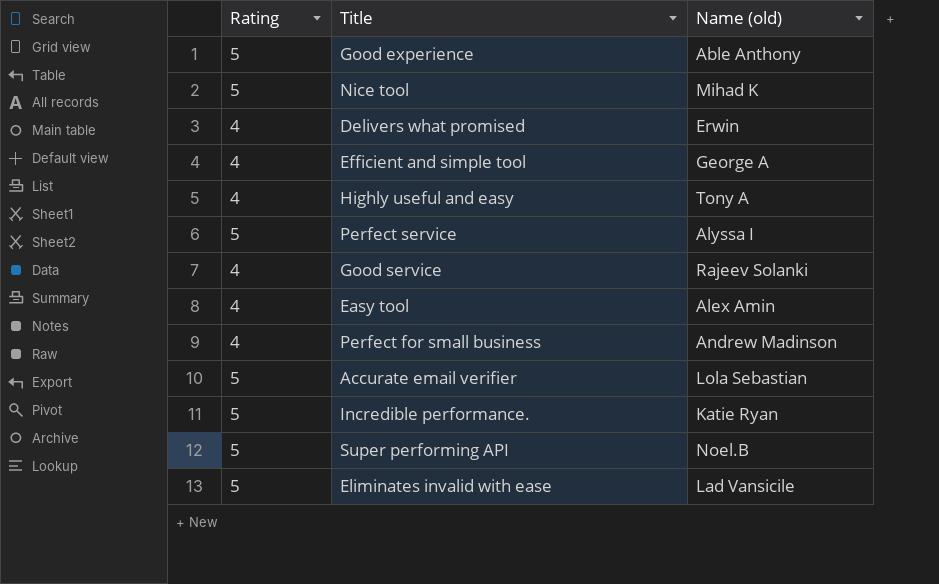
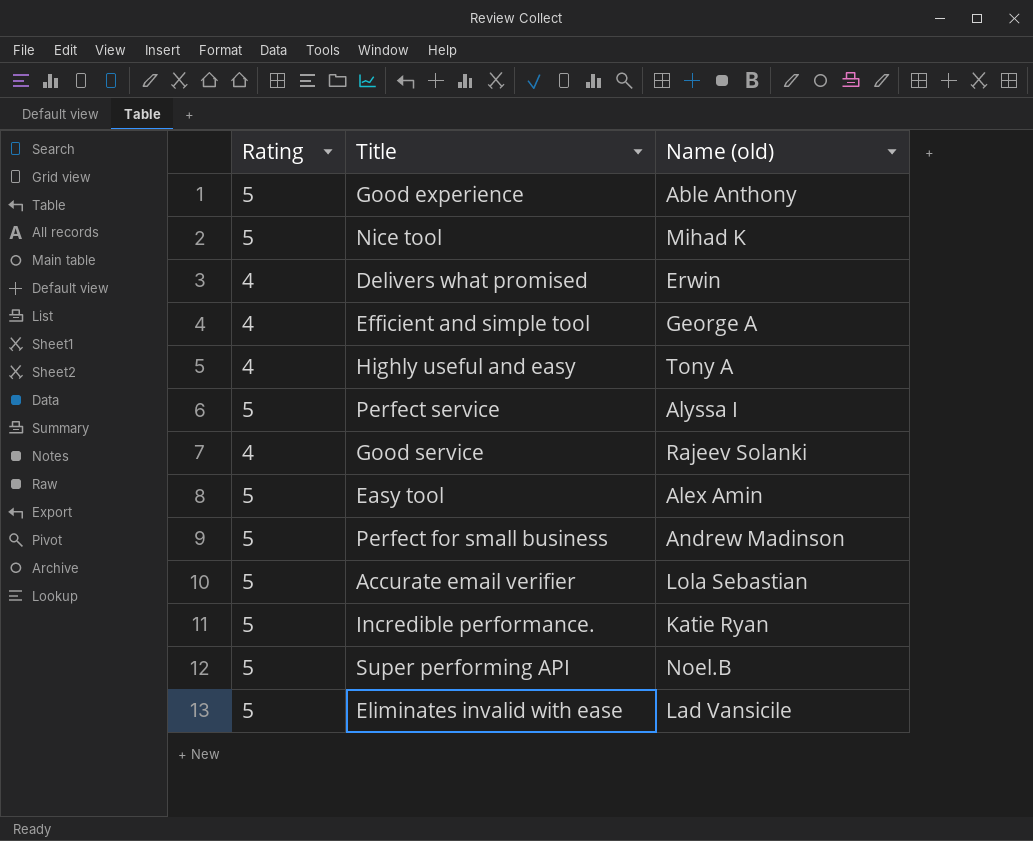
Easy tool | Rating: 4 -> 5
Perfect for small business | Rating: 4 -> 5

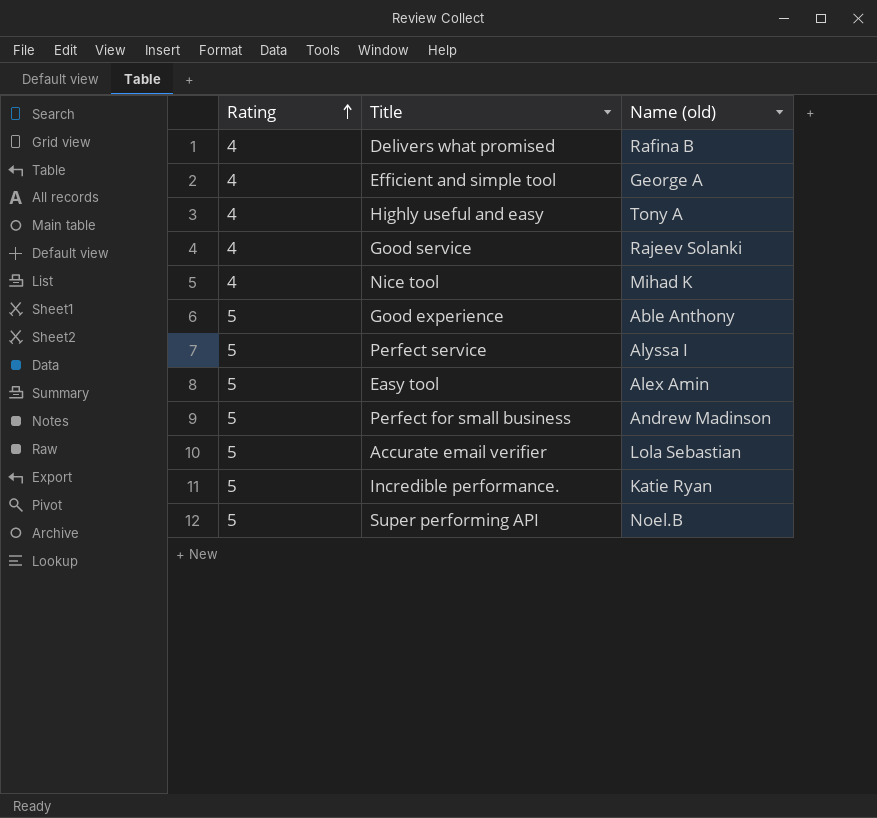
row order: none -> Rating ascending
row Eliminates invalid with ease: 5 | Lad Vansicile -> none
Delivers what promised | Name (old): Erwin -> Rafina B
Nice tool | Rating: 5 -> 4

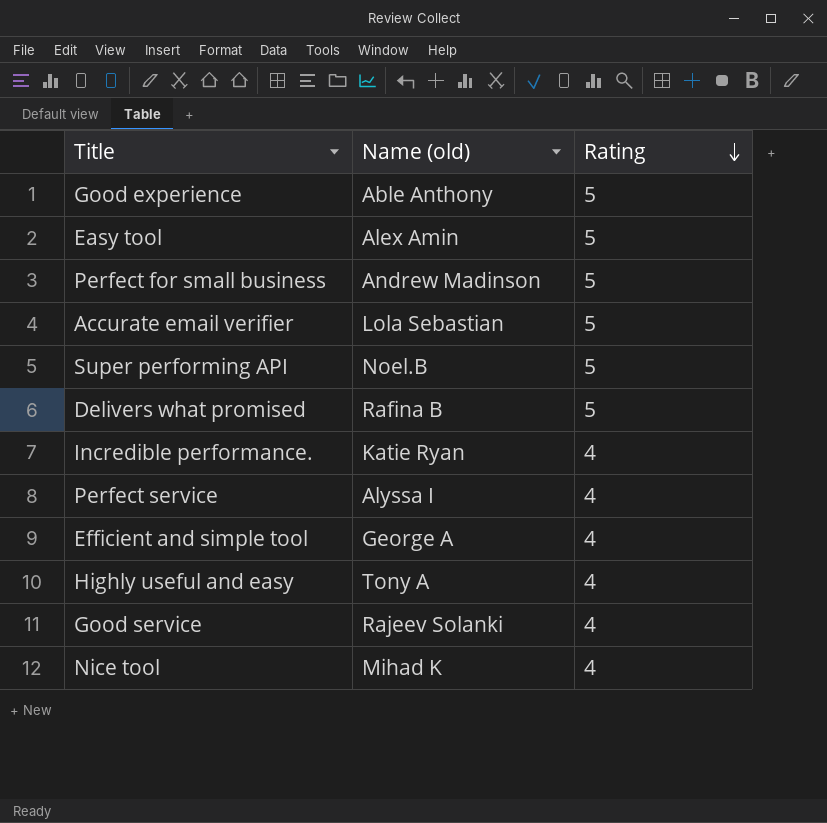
row order: Rating ascending -> Rating descending
column Rating | position: 1 -> 3
Delivers what promised | Rating: 4 -> 5
Incredible performance. | Rating: 5 -> 4
Perfect service | Rating: 5 -> 4

